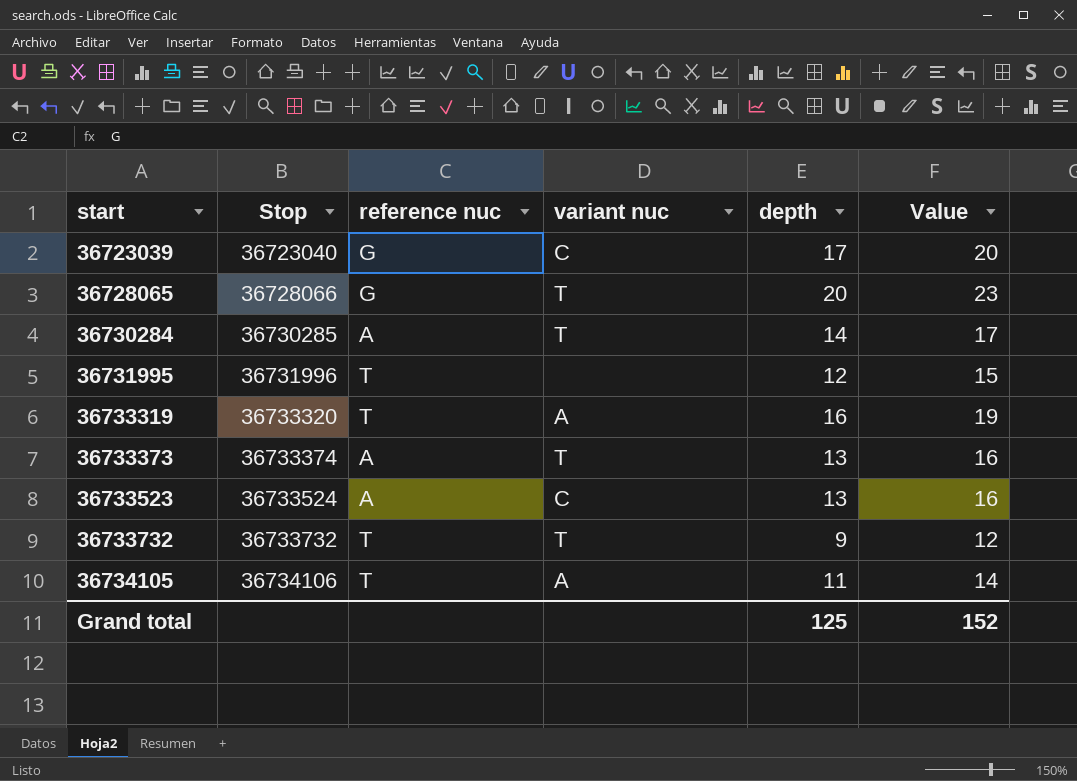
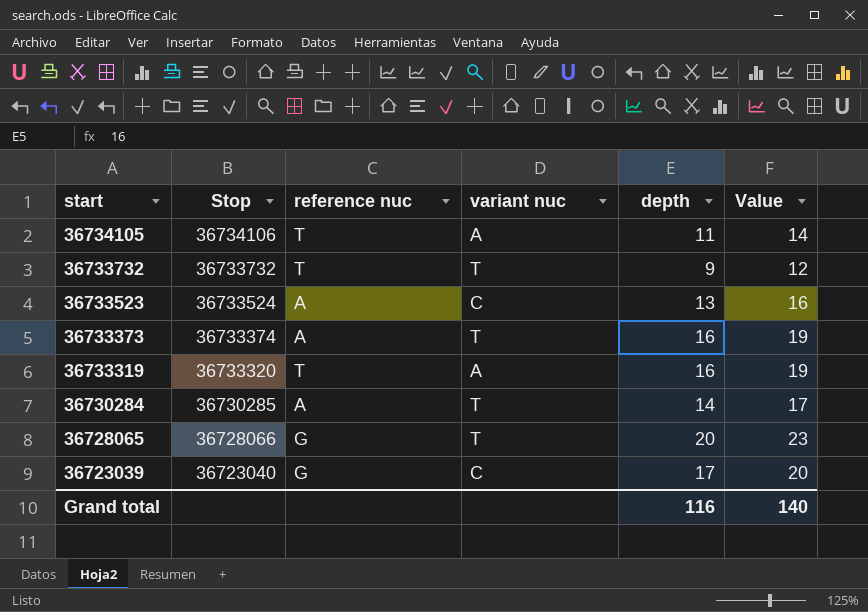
row order: start ascending -> start descending
row 36731995: 36731996 | T | none | 12 | 15 -> none
36733373 | depth: 13 -> 16
36733373 | Value: 16 -> 19
Grand total | depth: 125 -> 116
Grand total | Value: 152 -> 140

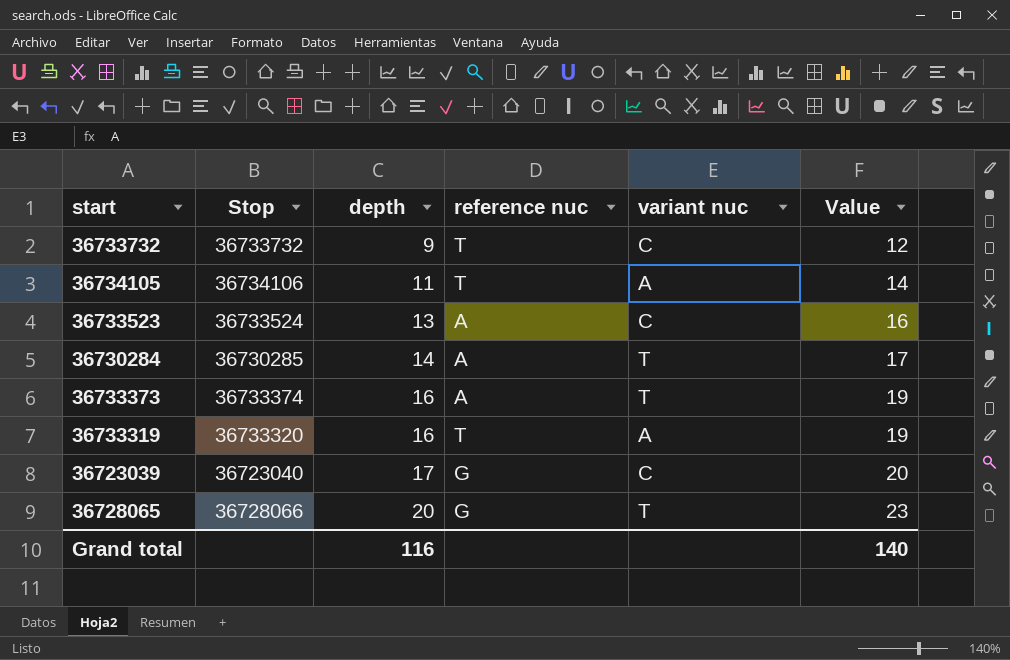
row order: start descending -> depth ascending
column depth | position: 5 -> 3
36733732 | variant nuc: T -> C

